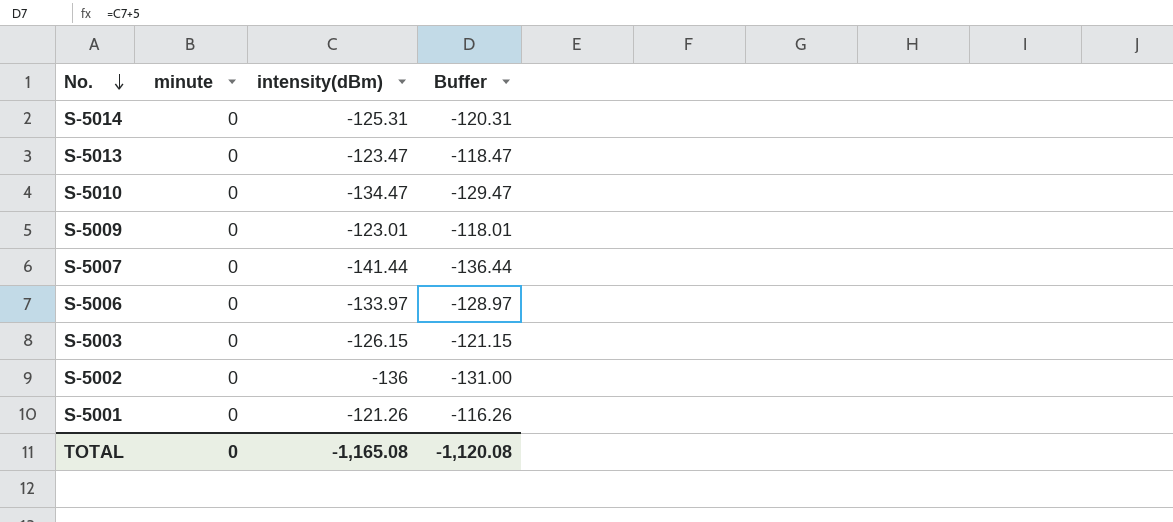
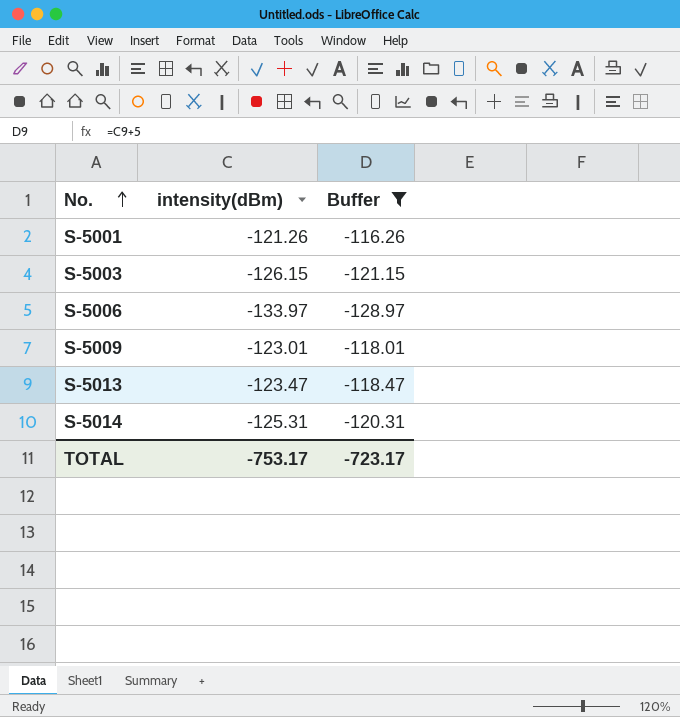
filter: none -> Buffer >= -128.97
row order: No. descending -> No. ascending
column minute | position: 2 -> none
TOTAL | intensity(dBm): -1,165.08 -> -753.17
TOTAL | Buffer: -1,120.08 -> -723.17

